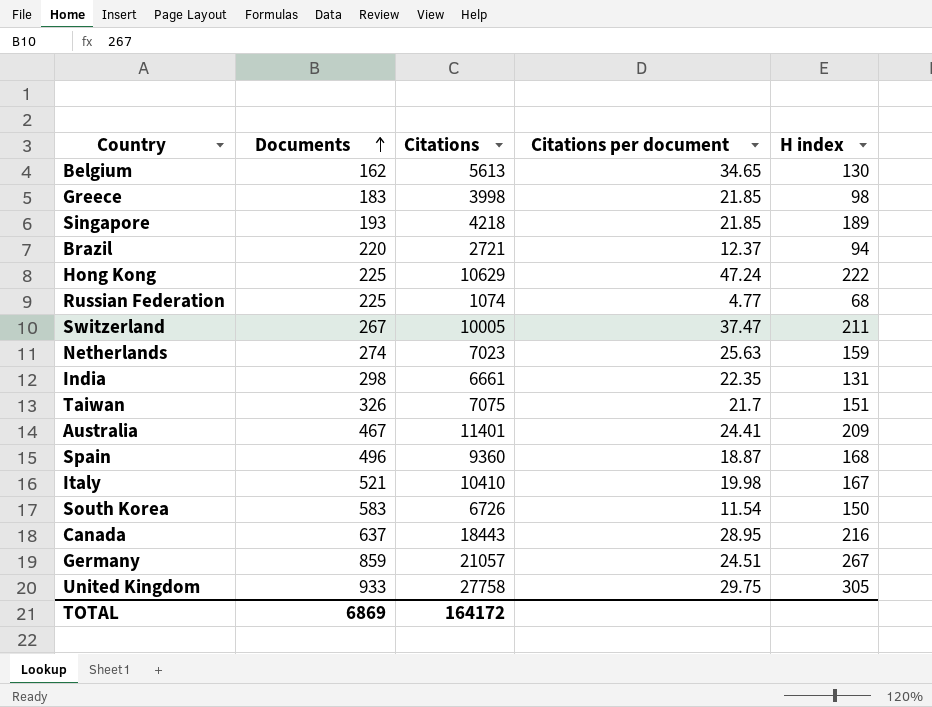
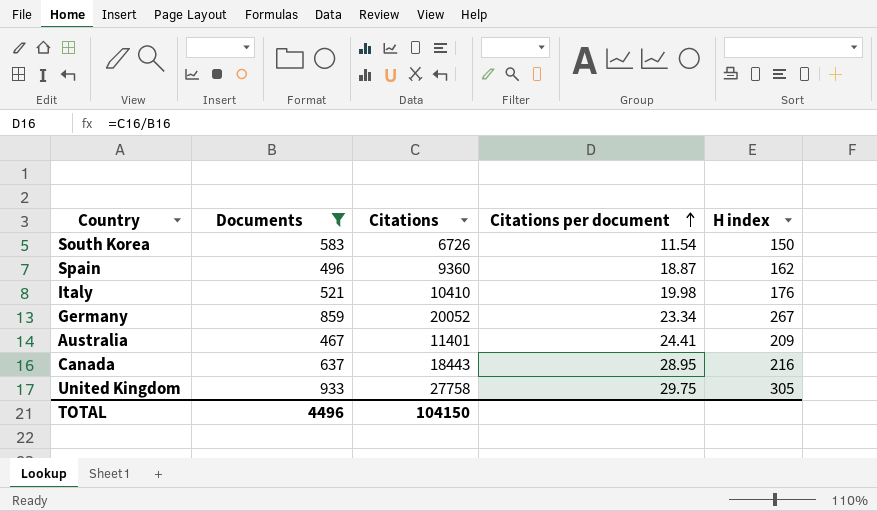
filter: none -> Documents >= 467
row order: Documents ascending -> Citations per document ascending
Spain | H index: 168 -> 162
Italy | H index: 167 -> 176
Germany | Citations: 21057 -> 20052
Germany | Citations per document: 24.51 -> 23.34
TOTAL | Documents: 6869 -> 4496
TOTAL | Citations: 164172 -> 104150

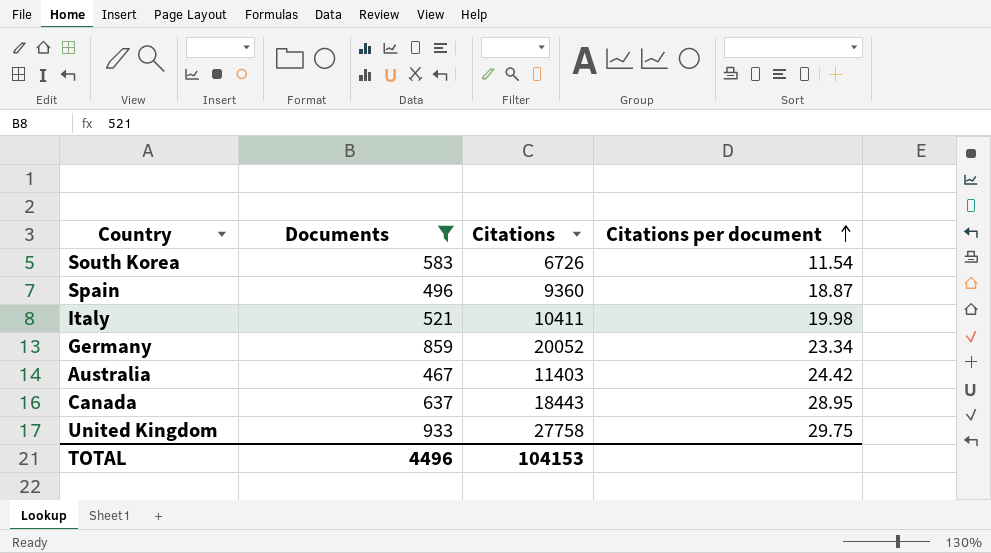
column H index | position: 5 -> none
Italy | Citations: 10410 -> 10411
Australia | Citations: 11401 -> 11403
Australia | Citations per document: 24.41 -> 24.42
TOTAL | Citations: 104150 -> 104153

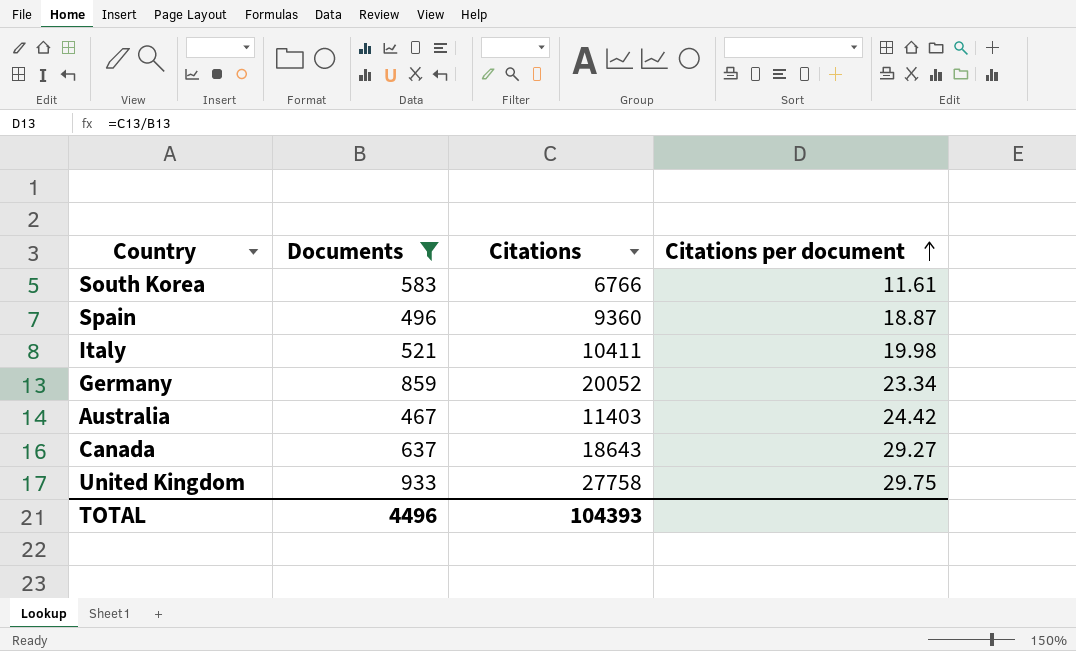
South Korea | Citations: 6726 -> 6766
South Korea | Citations per document: 11.54 -> 11.61
Canada | Citations: 18443 -> 18643
Canada | Citations per document: 28.95 -> 29.27
TOTAL | Citations: 104153 -> 104393

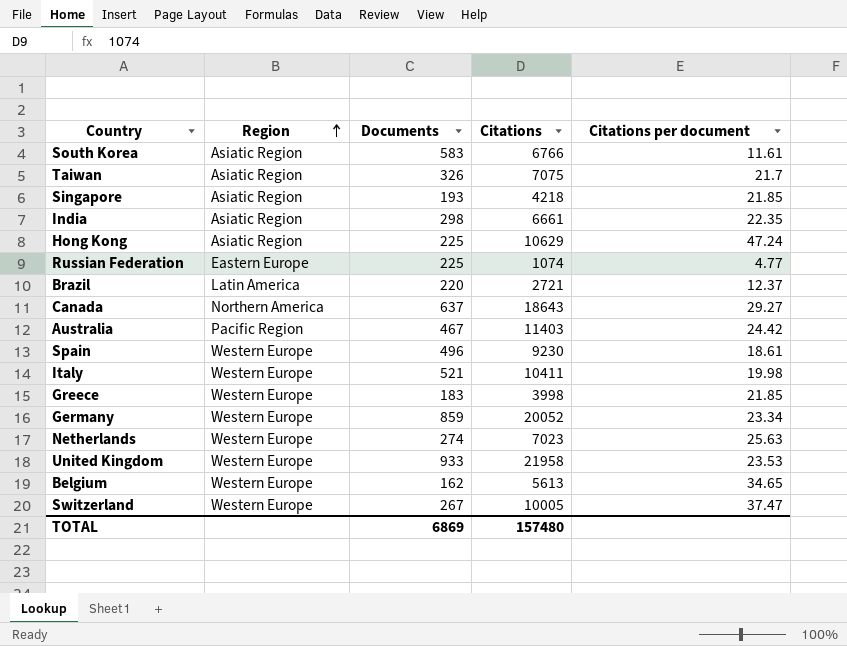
filter: Documents >= 467 -> none
row order: Citations per document ascending -> Region ascending
column Region | position: none -> 2
Spain | Citations: 9360 -> 9230
Spain | Citations per document: 18.87 -> 18.61
United Kingdom | Citations: 27758 -> 21958
United Kingdom | Citations per document: 29.75 -> 23.53
TOTAL | Documents: 4496 -> 6869
TOTAL | Citations: 104393 -> 157480

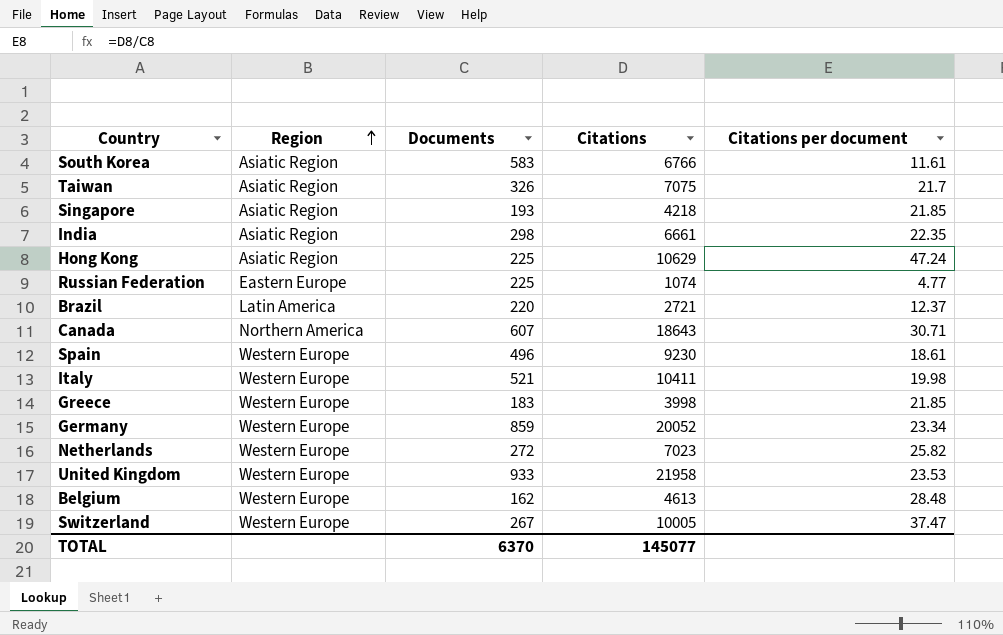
row Australia: Pacific Region | 467 | 11403 | 24.42 -> none
Canada | Documents: 637 -> 607
Canada | Citations per document: 29.27 -> 30.71
Netherlands | Documents: 274 -> 272
Netherlands | Citations per document: 25.63 -> 25.82
Belgium | Citations: 5613 -> 4613
Belgium | Citations per document: 34.65 -> 28.48
TOTAL | Documents: 6869 -> 6370
TOTAL | Citations: 157480 -> 145077

